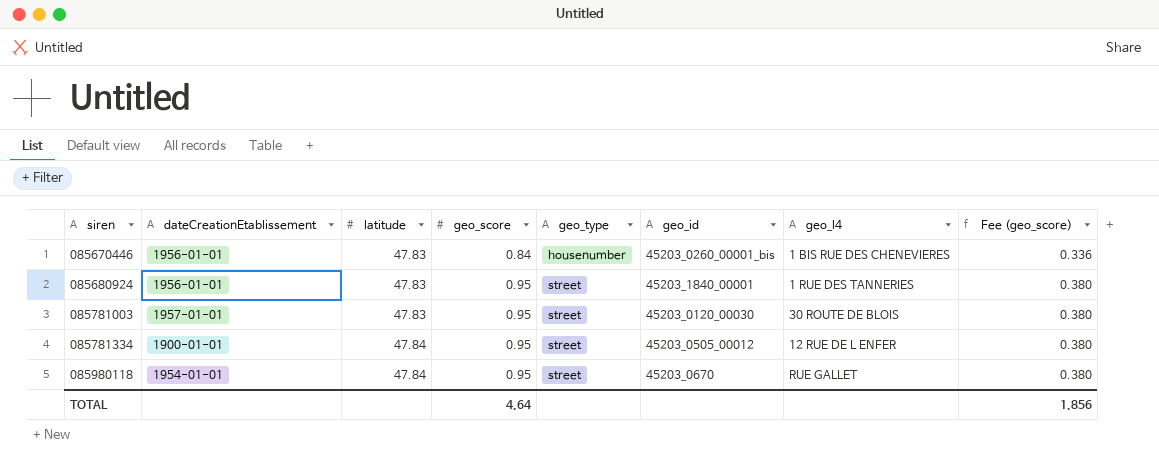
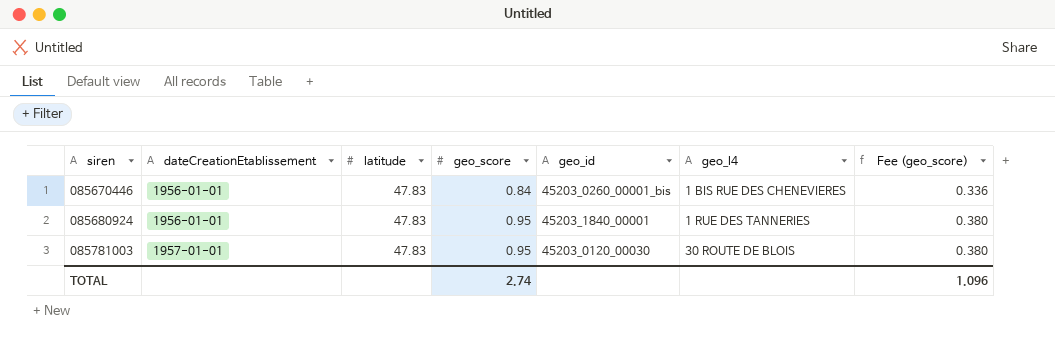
column geo_type | position: 5 -> none
row 085781334: 1900-01-01 | 47.84 | 0.95 | street | 45203_0505_00012 | 12 RUE DE L ENFER | 0.380 -> none
row 085980118: 1954-01-01 | 47.84 | 0.95 | street | 45203_0670 | RUE GALLET | 0.380 -> none
TOTAL | geo_score: 4.64 -> 2.74
TOTAL | Fee (geo_score): 1.856 -> 1.096

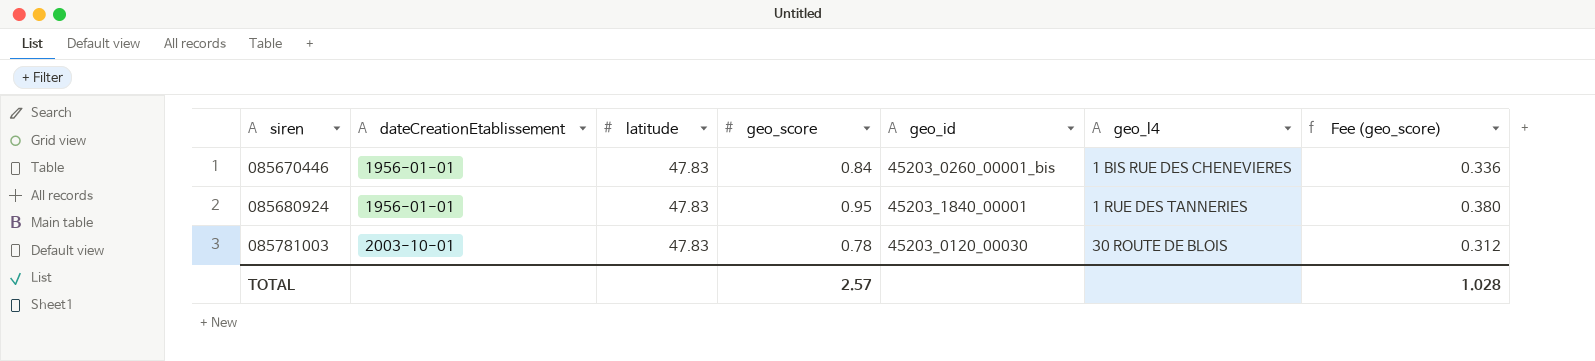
085781003 | dateCreationEtablissement: 1957-01-01 -> 2003-10-01
085781003 | geo_score: 0.95 -> 0.78
085781003 | Fee (geo_score): 0.380 -> 0.312
TOTAL | geo_score: 2.74 -> 2.57
TOTAL | Fee (geo_score): 1.096 -> 1.028

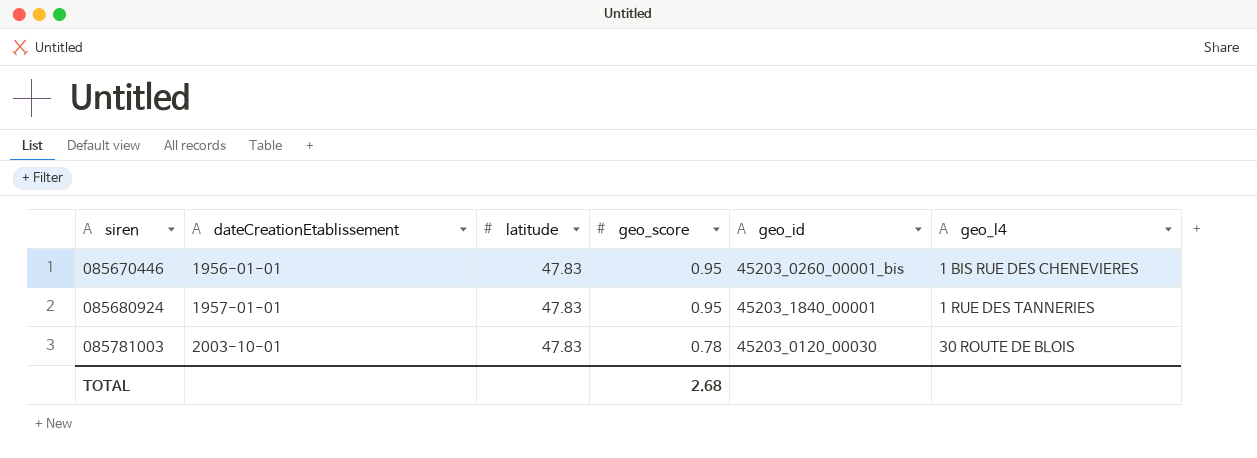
column Fee (geo_score) | formula: [geo_score] * 0.4 -> none
085670446 | geo_score: 0.84 -> 0.95
085680924 | dateCreationEtablissement: 1956-01-01 -> 1957-01-01
TOTAL | geo_score: 2.57 -> 2.68

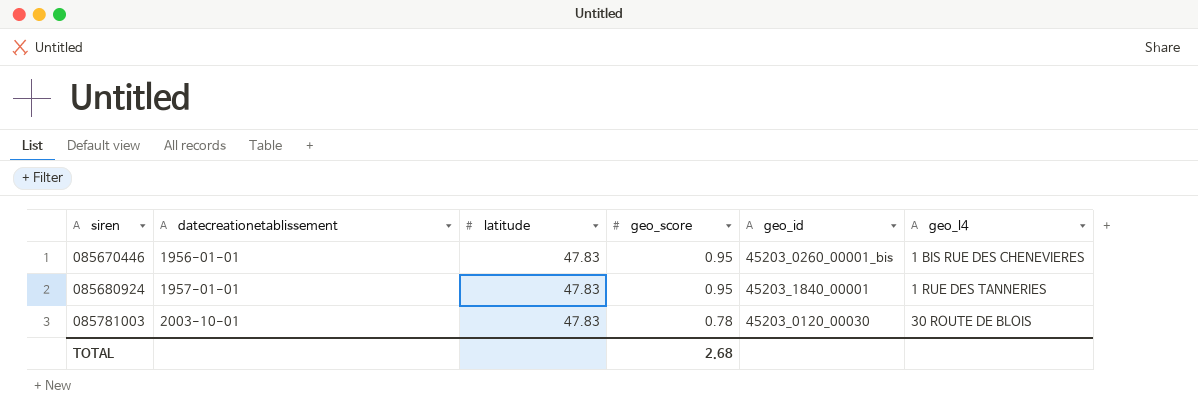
column name: dateCreationEtablissement -> datecreationetablissement

